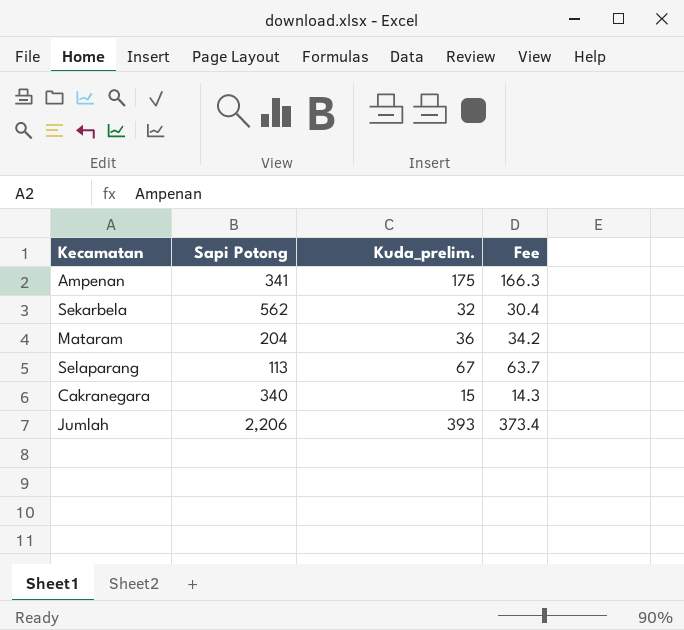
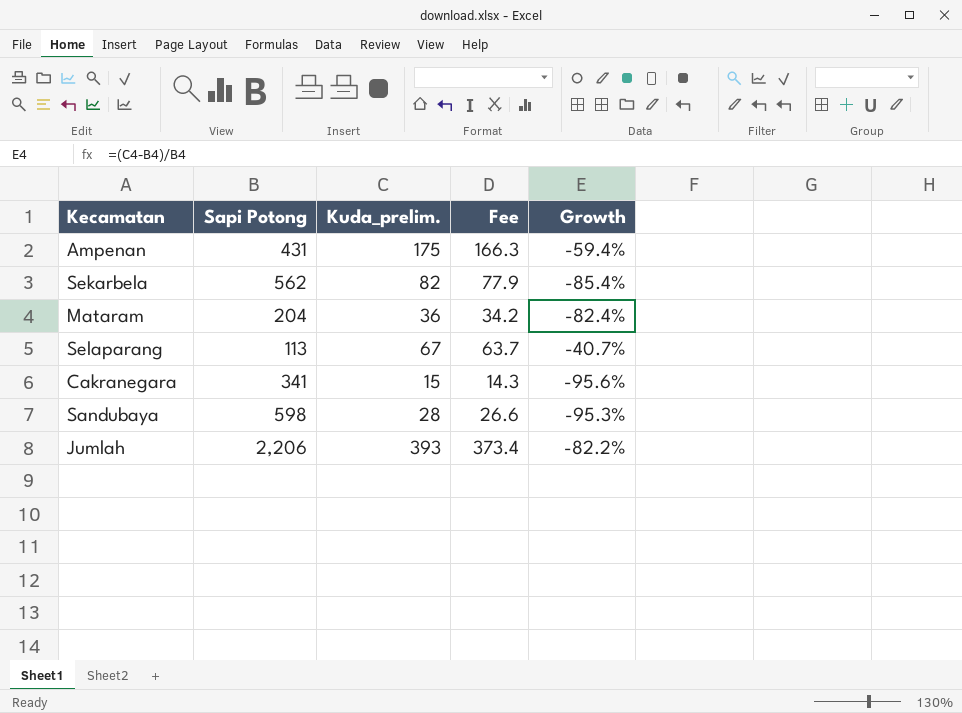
column Growth | formula: none -> ([Kuda_prelim.] - [Sapi Potong]) / [Sapi Potong]
Ampenan | Sapi Potong: 341 -> 431
Sekarbela | Kuda_prelim.: 32 -> 82
Sekarbela | Fee: 30.4 -> 77.9
Cakranegara | Sapi Potong: 340 -> 341
row Sandubaya: none -> 598 | 28 | 26.6 | -95.3%

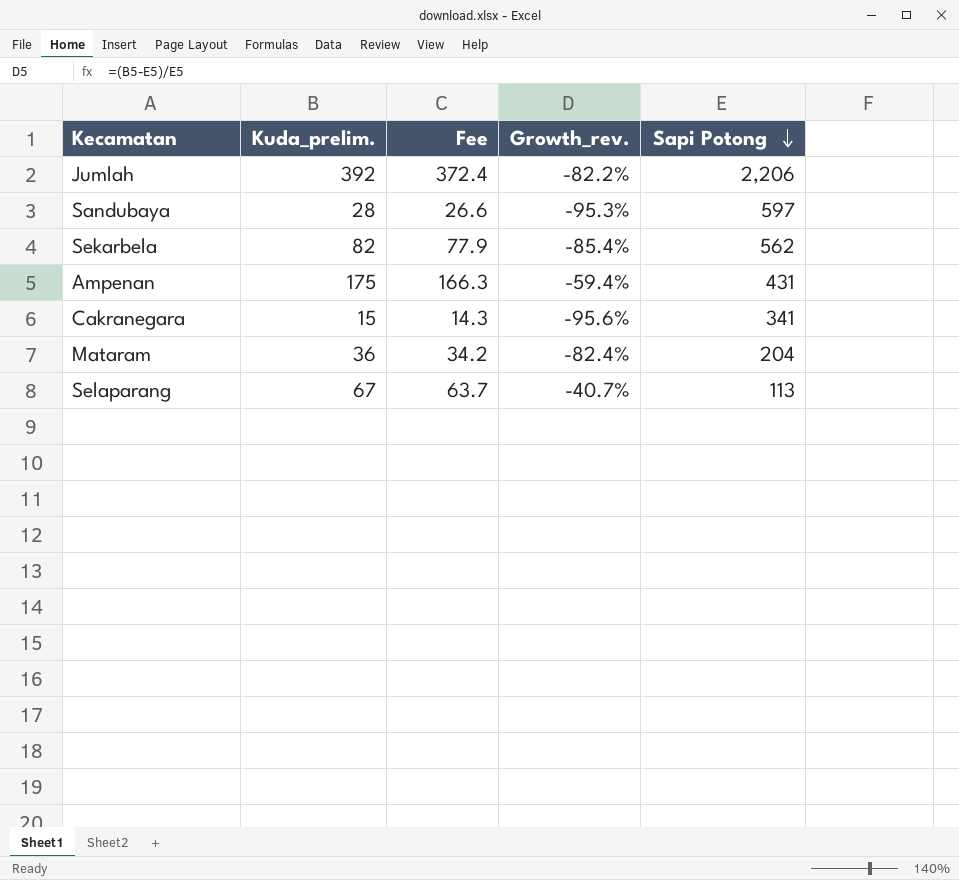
row order: none -> Sapi Potong descending
column name: Growth -> Growth_rev.
column Sapi Potong | position: 2 -> 5
Jumlah | Kuda_prelim.: 393 -> 392
Jumlah | Fee: 373.4 -> 372.4
Sandubaya | Sapi Potong: 598 -> 597

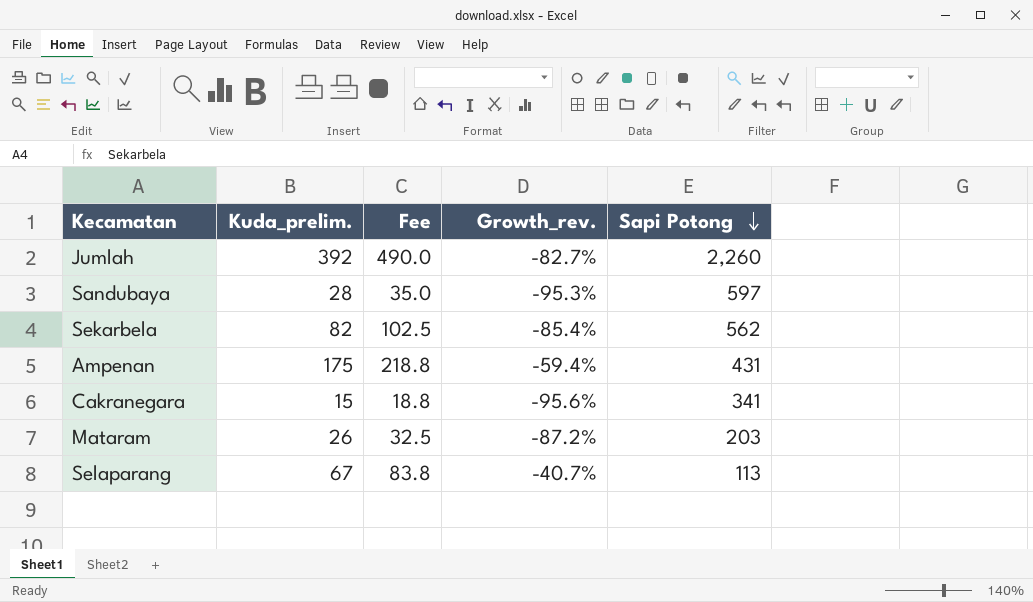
column Fee | formula: [Kuda_prelim.] * 0.95 -> [Kuda_prelim.] * 1.25
Jumlah | Growth_rev.: -82.2% -> -82.7%
Jumlah | Sapi Potong: 2,206 -> 2,260
Mataram | Kuda_prelim.: 36 -> 26
Mataram | Growth_rev.: -82.4% -> -87.2%
Mataram | Sapi Potong: 204 -> 203

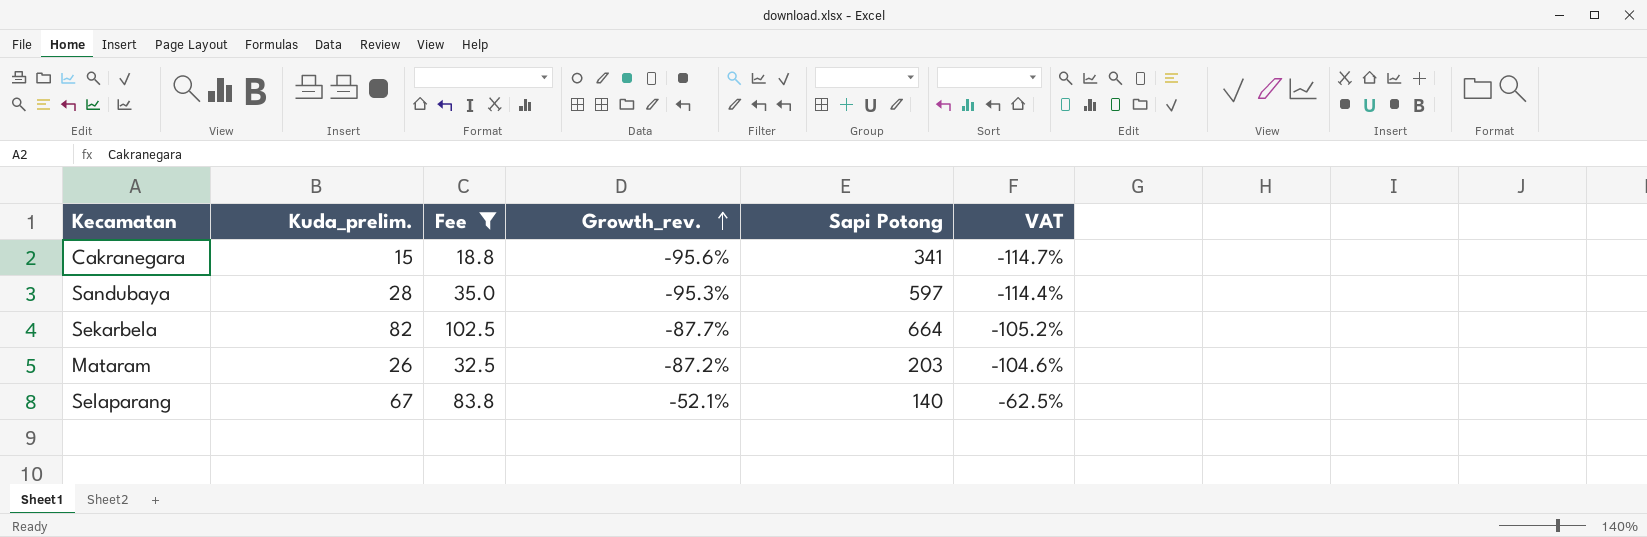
filter: none -> Fee <= 102.5
row order: Sapi Potong descending -> Growth_rev. ascending
column VAT | formula: none -> [Growth_rev.] * 1.2
Sekarbela | Growth_rev.: -85.4% -> -87.7%
Sekarbela | Sapi Potong: 562 -> 664
Selaparang | Growth_rev.: -40.7% -> -52.1%
Selaparang | Sapi Potong: 113 -> 140

